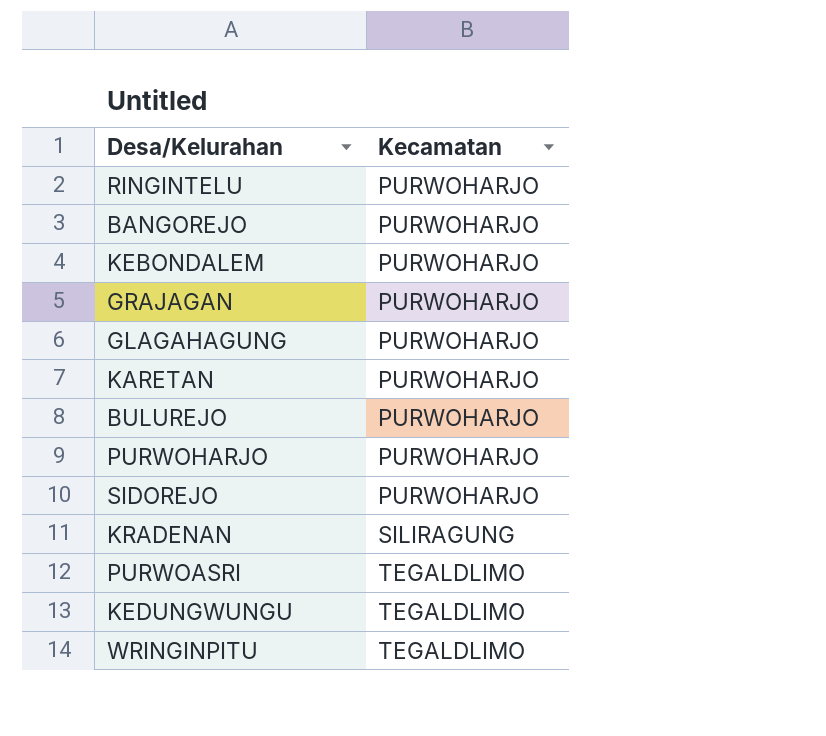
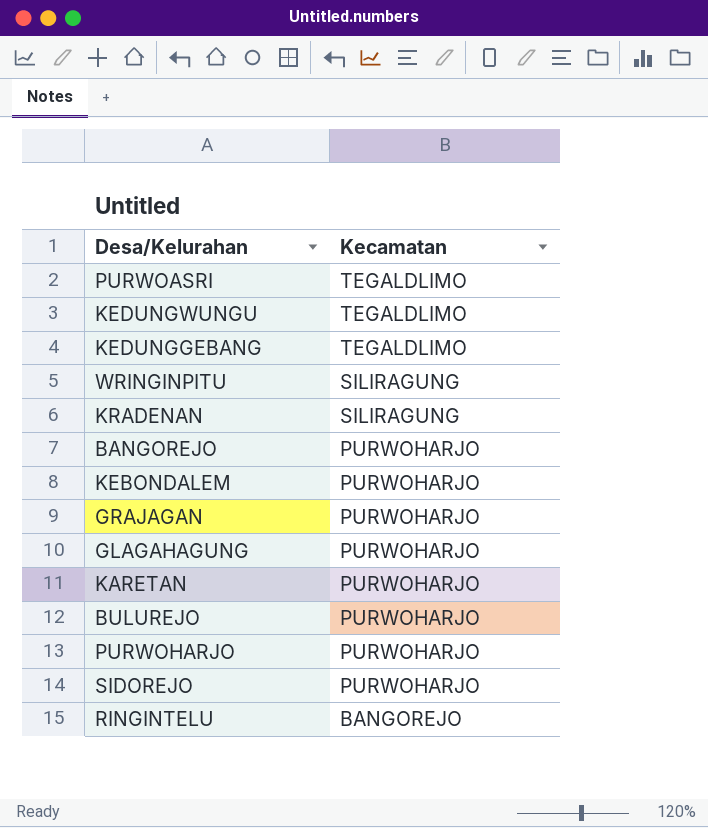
row order: Kecamatan ascending -> Kecamatan descending
row KEDUNGGEBANG: none -> TEGALDLIMO
WRINGINPITU | Kecamatan: TEGALDLIMO -> SILIRAGUNG
RINGINTELU | Kecamatan: PURWOHARJO -> BANGOREJO

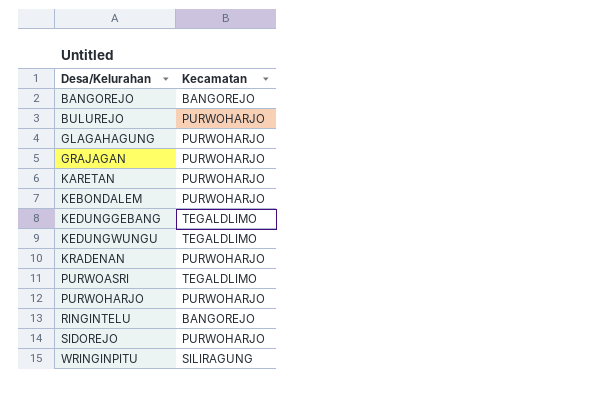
row order: Kecamatan descending -> Desa/Kelurahan ascending
BANGOREJO | Kecamatan: PURWOHARJO -> BANGOREJO
KRADENAN | Kecamatan: SILIRAGUNG -> PURWOHARJO

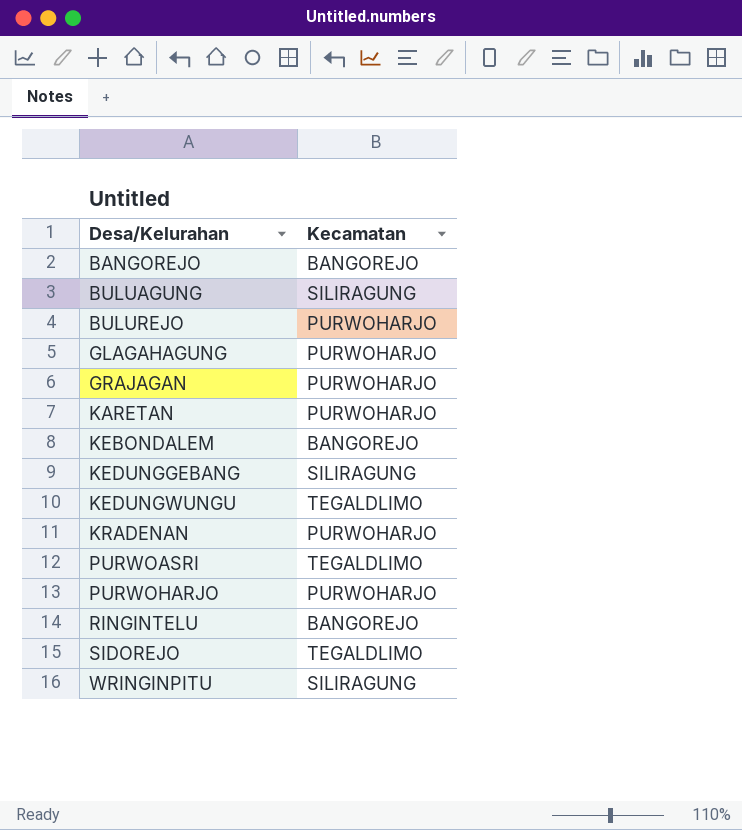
row BULUAGUNG: none -> SILIRAGUNG
KEBONDALEM | Kecamatan: PURWOHARJO -> BANGOREJO
KEDUNGGEBANG | Kecamatan: TEGALDLIMO -> SILIRAGUNG
SIDOREJO | Kecamatan: PURWOHARJO -> TEGALDLIMO

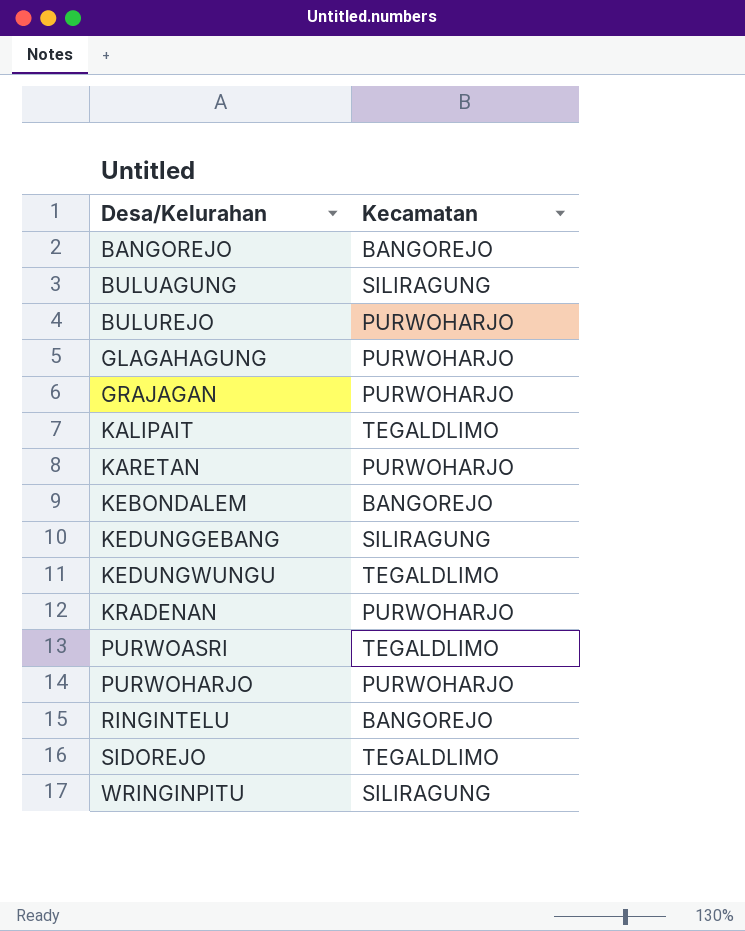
row KALIPAIT: none -> TEGALDLIMO

